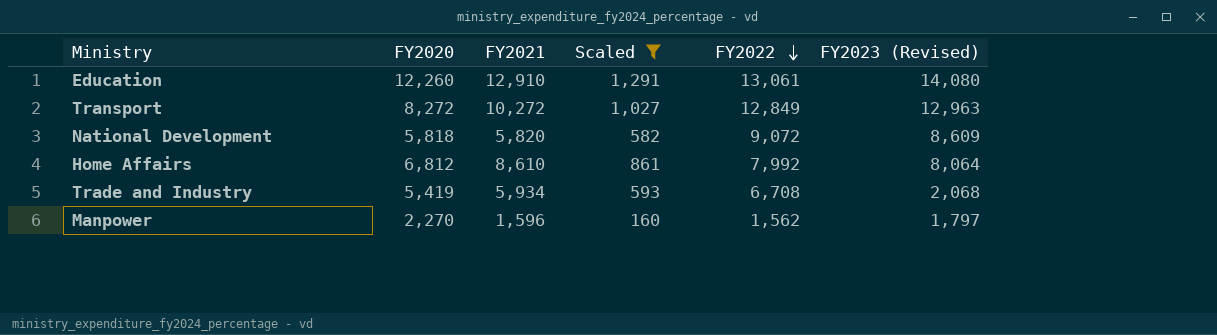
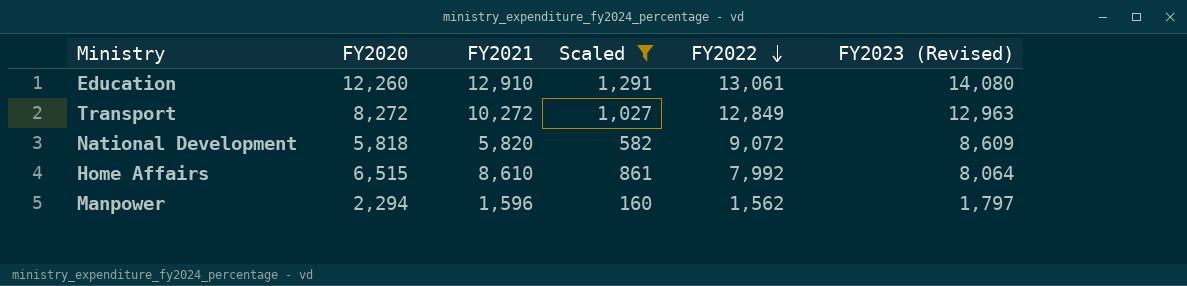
row Trade and Industry: 5,419 | 5,934 | 593 | 6,708 | 2,068 -> none
Home Affairs | FY2020: 6,812 -> 6,515
Manpower | FY2020: 2,270 -> 2,294

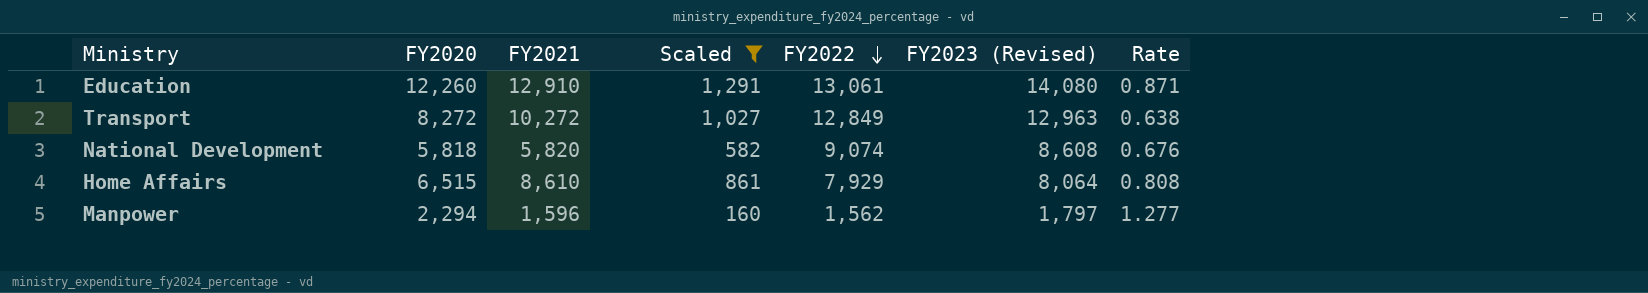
column Rate | formula: none -> [FY2020] / [FY2023 (Revised)]
National Development | FY2022: 9,072 -> 9,074
National Development | FY2023 (Revised): 8,609 -> 8,608
Home Affairs | FY2022: 7,992 -> 7,929

